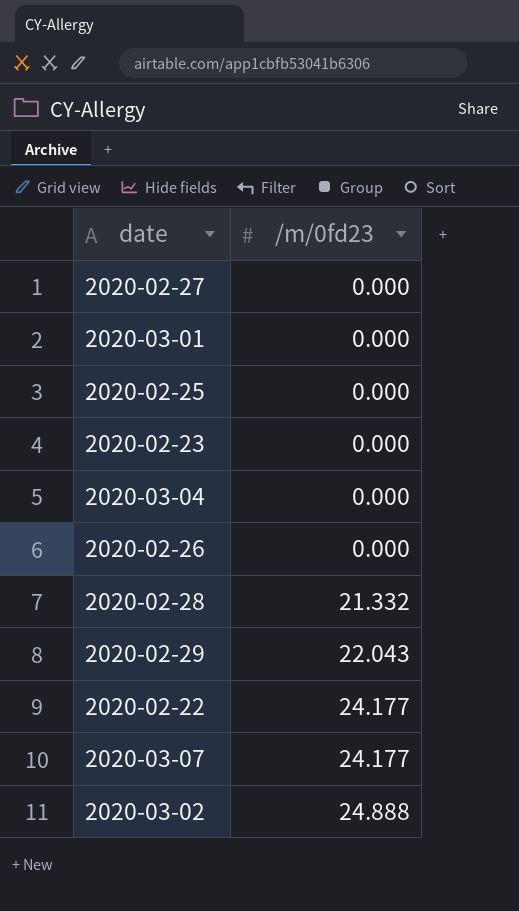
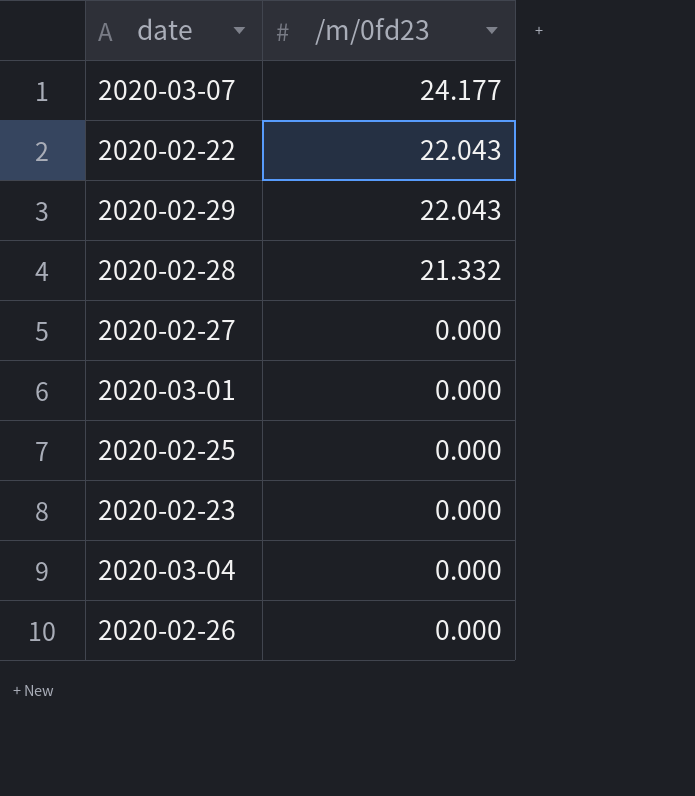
row order: /m/0fd23 ascending -> /m/0fd23 descending
row 2020-03-02: 24.888 -> none
2020-02-22 | /m/0fd23: 24.177 -> 22.043

